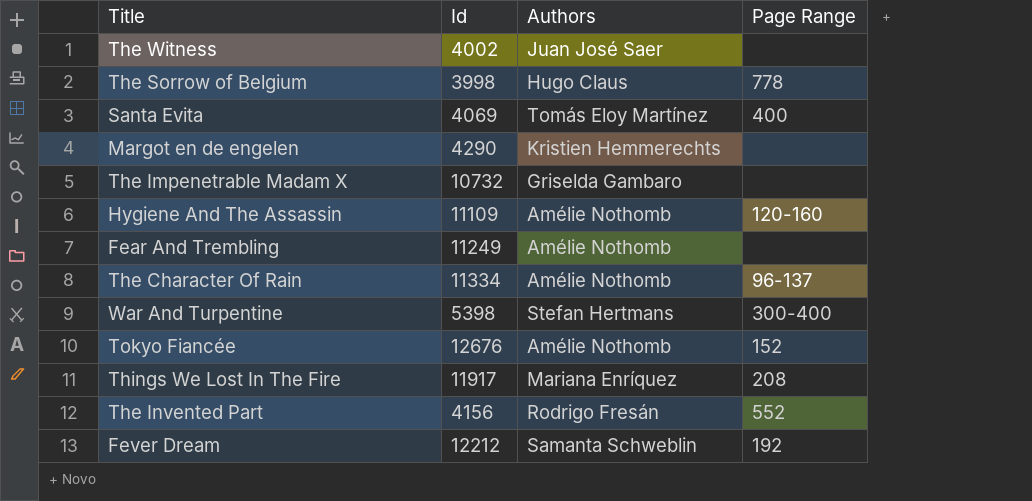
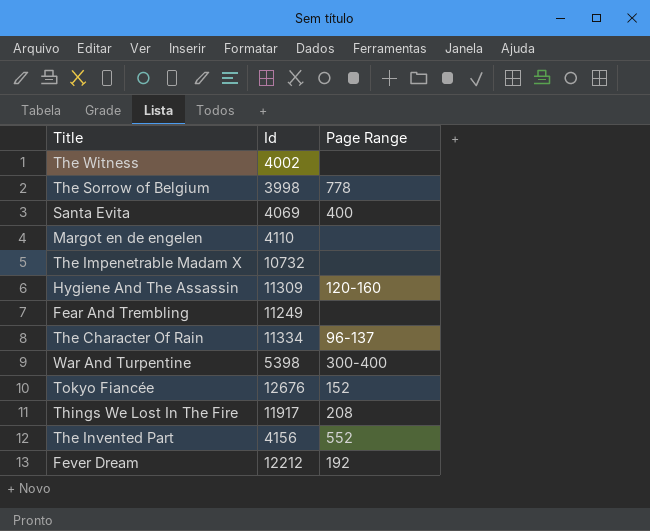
column Authors | position: 3 -> none
Margot en de engelen | Id: 4290 -> 4110
Hygiene And The Assassin | Id: 11109 -> 11309

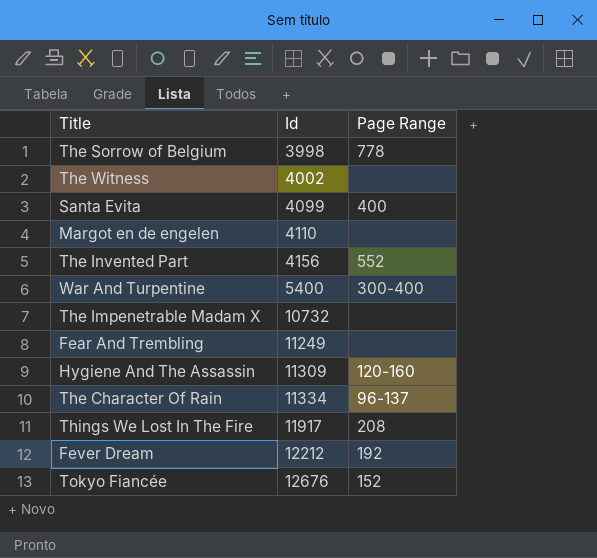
row order: none -> Id ascending
Santa Evita | Id: 4069 -> 4099
War And Turpentine | Id: 5398 -> 5400

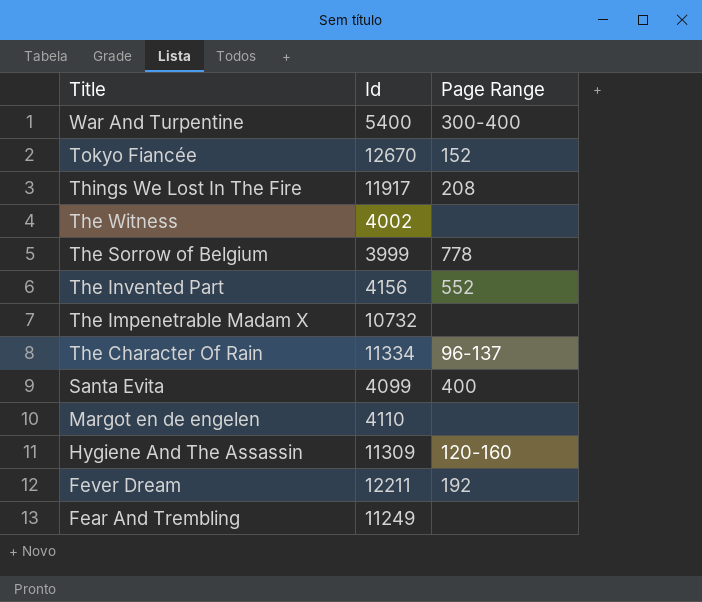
row order: Id ascending -> Title descending
Tokyo Fiancée | Id: 12676 -> 12670
The Sorrow of Belgium | Id: 3998 -> 3999
Fever Dream | Id: 12212 -> 12211

